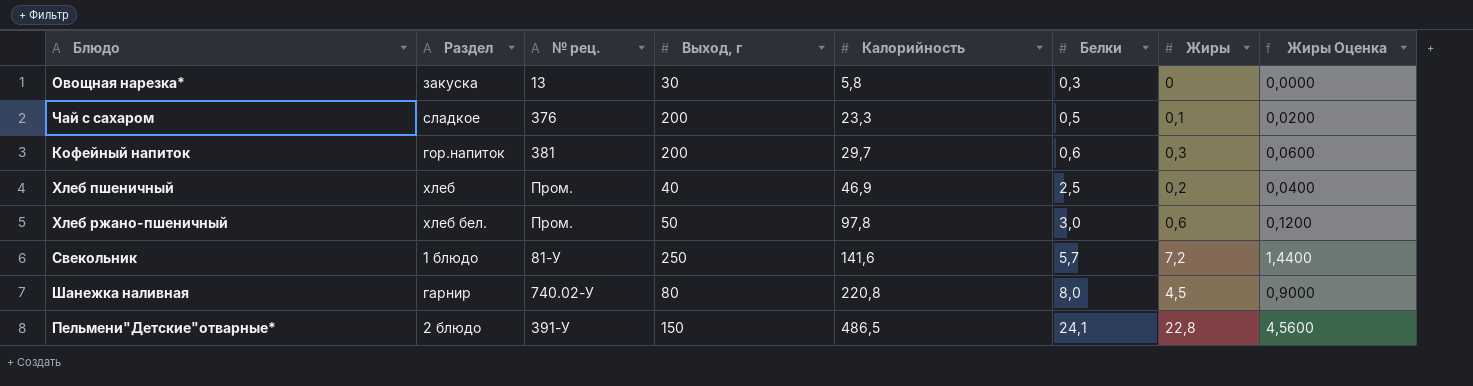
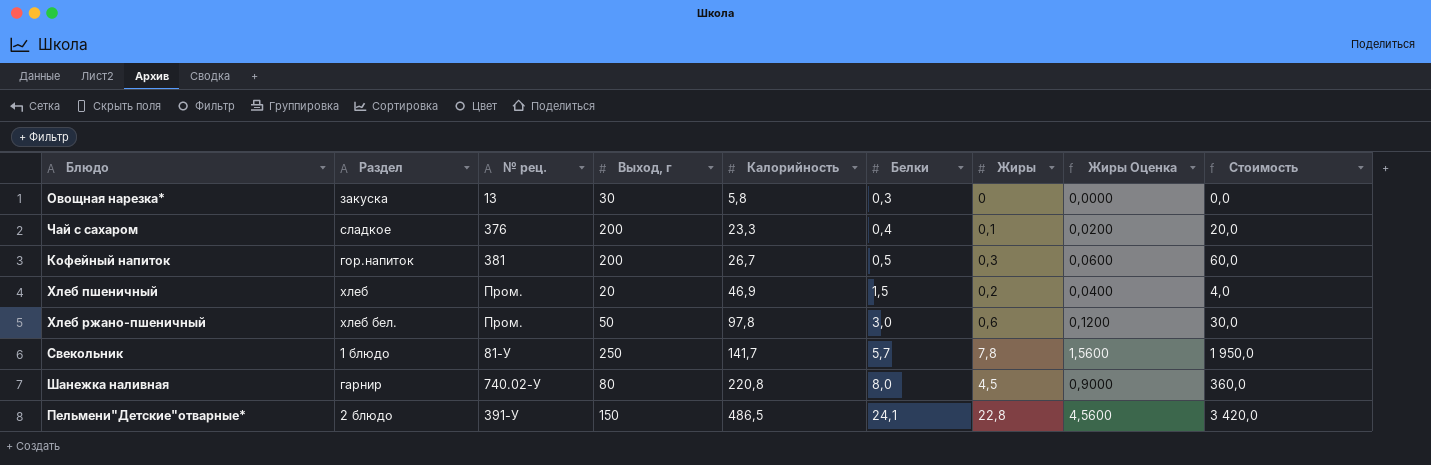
column Стоимость | formula: none -> [Выход, г] * [Жиры]
Чай с сахаром | Белки: 0,5 -> 0,4
Кофейный напиток | Калорийность: 29,7 -> 26,7
Кофейный напиток | Белки: 0,6 -> 0,5
Хлеб пшеничный | Выход, г: 40 -> 20
Хлеб пшеничный | Белки: 2,5 -> 1,5
Свекольник | Калорийность: 141,6 -> 141,7
Свекольник | Жиры: 7,2 -> 7,8
Свекольник | Жиры Оценка: 1,4400 -> 1,5600

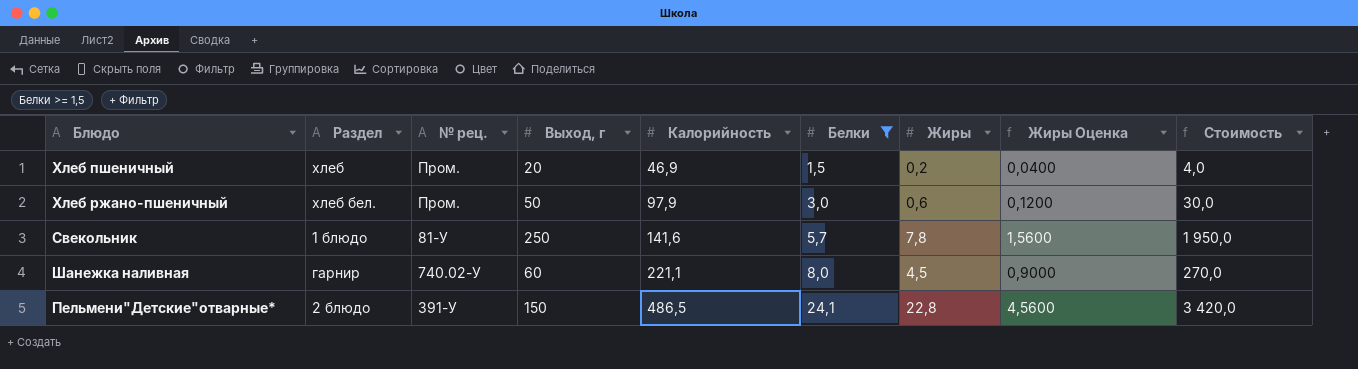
filter: none -> Белки >= 1,5
Хлеб ржано-пшеничный | Калорийность: 97,8 -> 97,9
Свекольник | Калорийность: 141,7 -> 141,6
Шанежка наливная | Выход, г: 80 -> 60
Шанежка наливная | Калорийность: 220,8 -> 221,1
Шанежка наливная | Стоимость: 360,0 -> 270,0

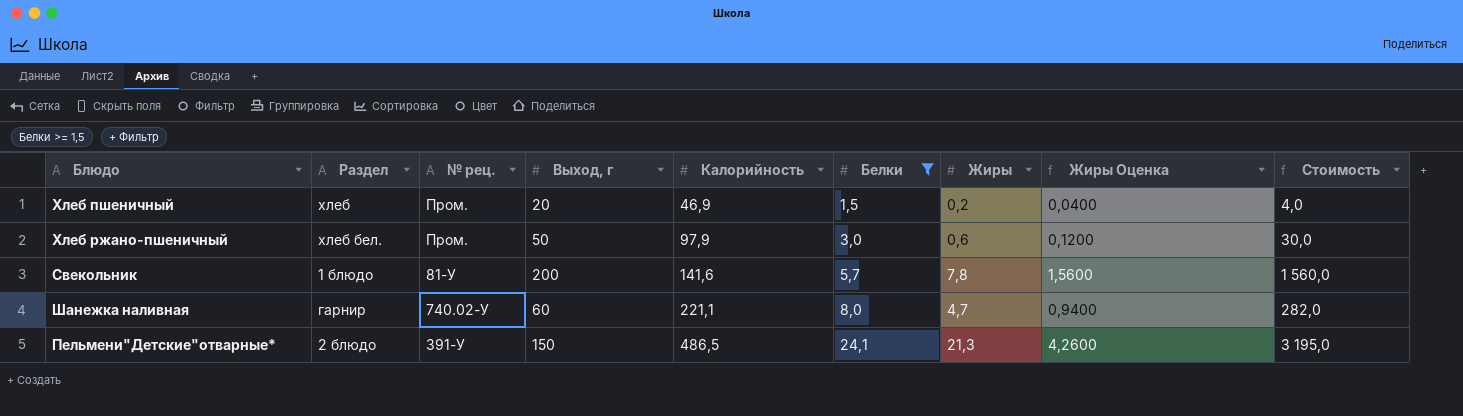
Свекольник | Выход, г: 250 -> 200
Свекольник | Стоимость: 1 950,0 -> 1 560,0
Шанежка наливная | Жиры: 4,5 -> 4,7
Шанежка наливная | Жиры Оценка: 0,9000 -> 0,9400
Шанежка наливная | Стоимость: 270,0 -> 282,0
Пельмени"Детские"отварные* | Жиры: 22,8 -> 21,3
Пельмени"Детские"отварные* | Жиры Оценка: 4,5600 -> 4,2600
Пельмени"Детские"отварные* | Стоимость: 3 420,0 -> 3 195,0

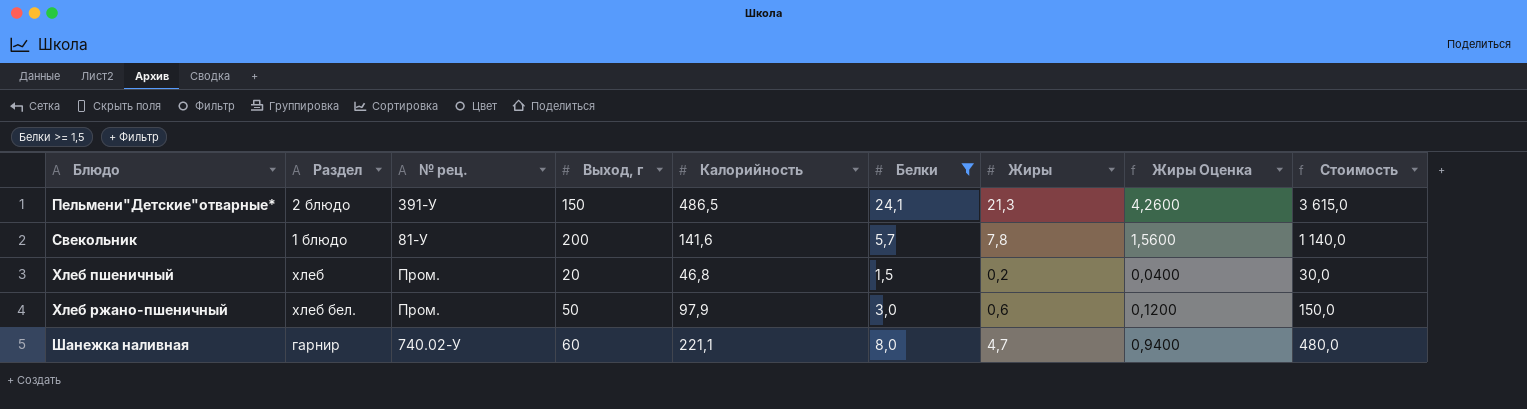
row order: Калорийность ascending -> Блюдо ascending
column Стоимость | formula: [Выход, г] * [Жиры] -> [Выход, г] * [Белки]
Хлеб пшеничный | Калорийность: 46,9 -> 46,8

